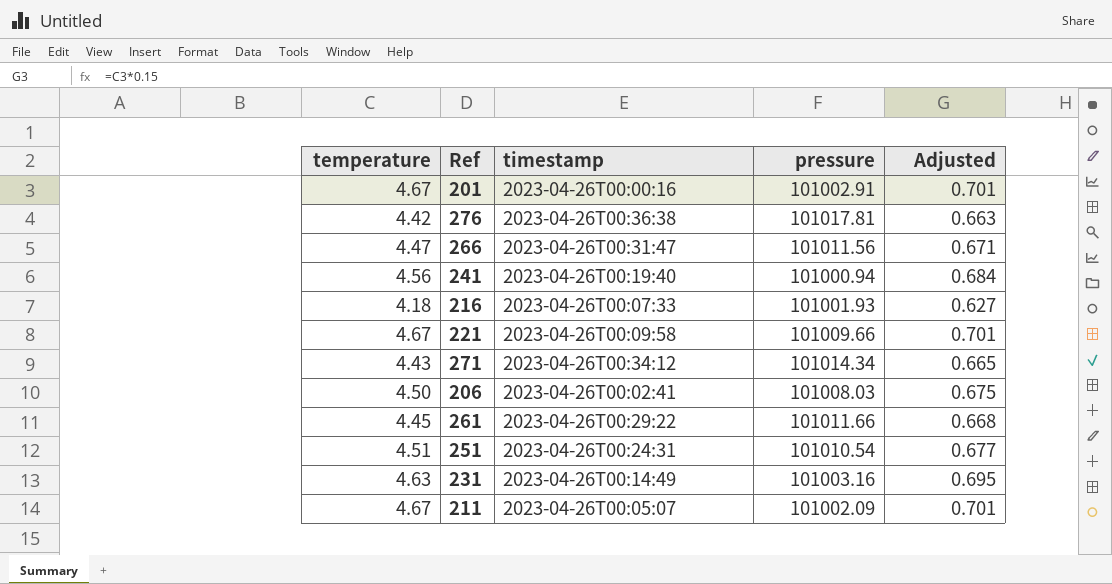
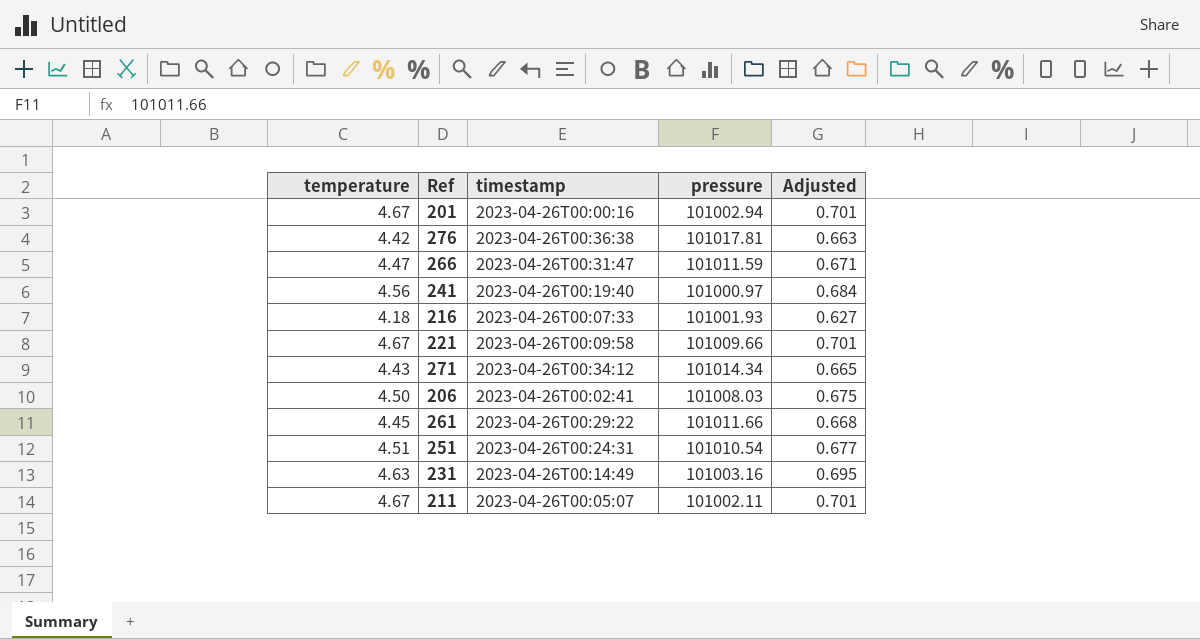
201 | pressure: 101002.91 -> 101002.94
266 | pressure: 101011.56 -> 101011.59
241 | pressure: 101000.94 -> 101000.97
211 | pressure: 101002.09 -> 101002.11

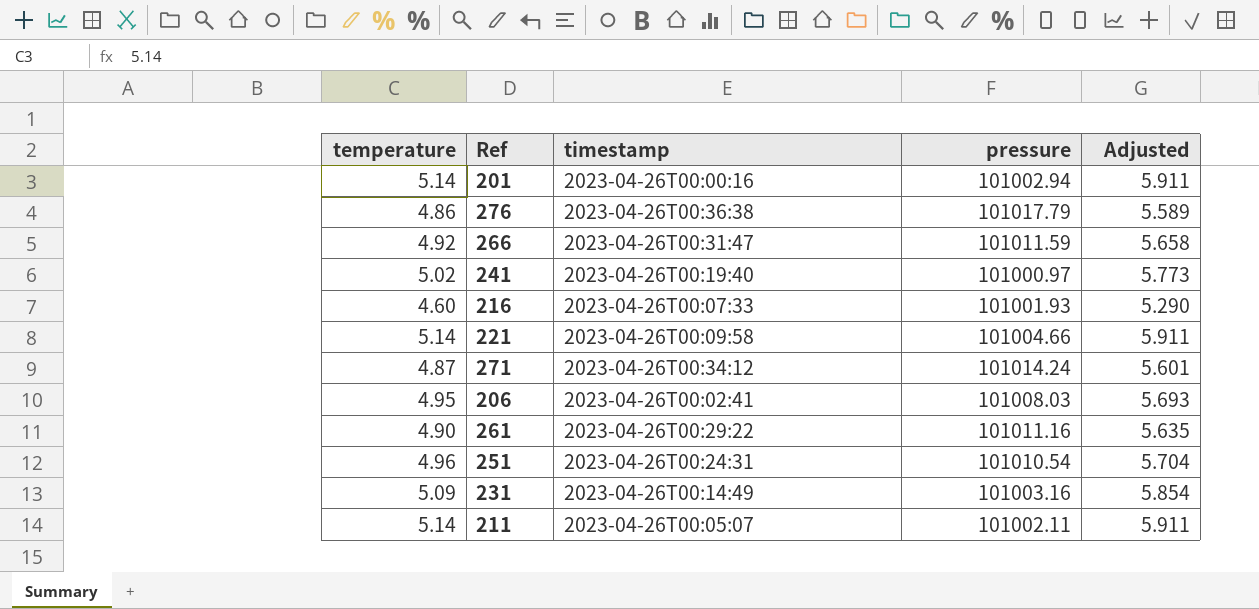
column Adjusted | formula: [temperature] * 0.15 -> [temperature] * 1.15
201 | temperature: 4.67 -> 5.14
276 | temperature: 4.42 -> 4.86
276 | pressure: 101017.81 -> 101017.79
266 | temperature: 4.47 -> 4.92
241 | temperature: 4.56 -> 5.02
216 | temperature: 4.18 -> 4.60
221 | temperature: 4.67 -> 5.14
221 | pressure: 101009.66 -> 101004.66
271 | temperature: 4.43 -> 4.87
271 | pressure: 101014.34 -> 101014.24
206 | temperature: 4.50 -> 4.95
261 | temperature: 4.45 -> 4.90
261 | pressure: 101011.66 -> 101011.16
251 | temperature: 4.51 -> 4.96
231 | temperature: 4.63 -> 5.09
211 | temperature: 4.67 -> 5.14

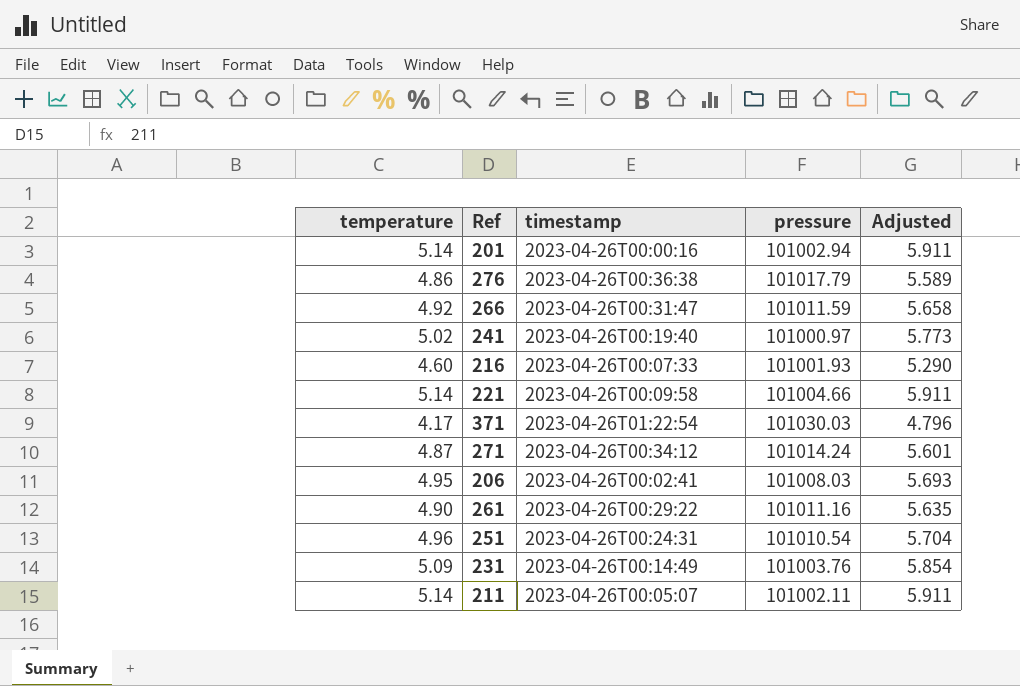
row 371: none -> 4.17 | 2023-04-26T01:22:54 | 101030.03 | 4.796
231 | pressure: 101003.16 -> 101003.76

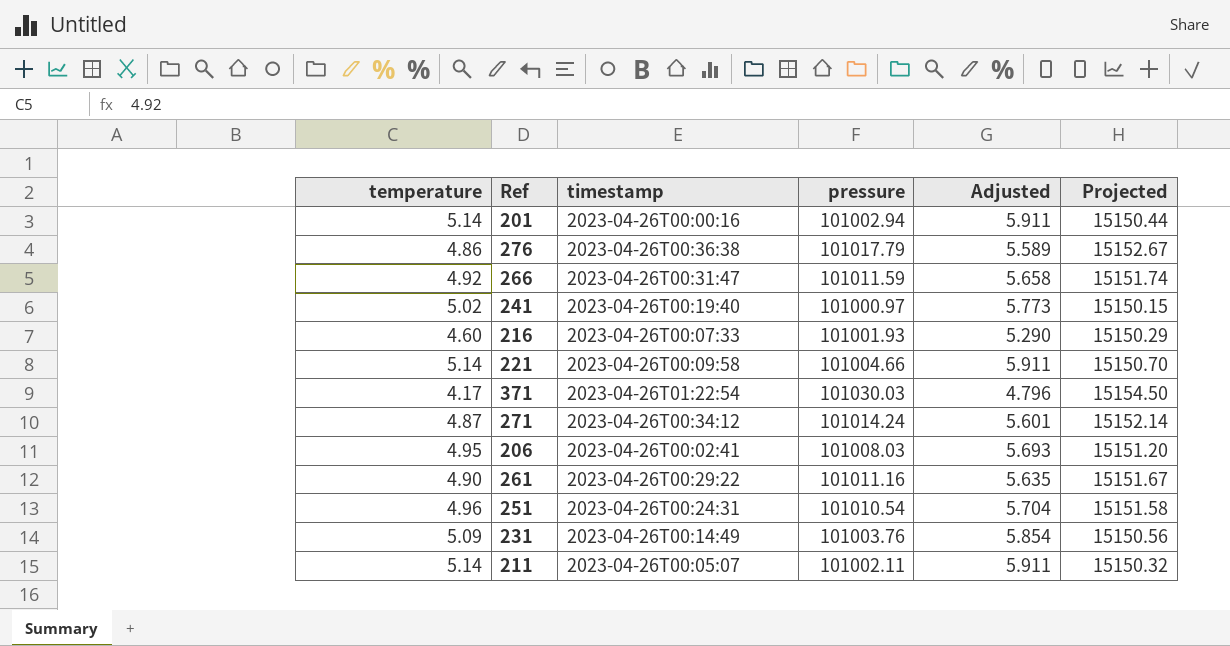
column Projected | formula: none -> [pressure] * 0.15

